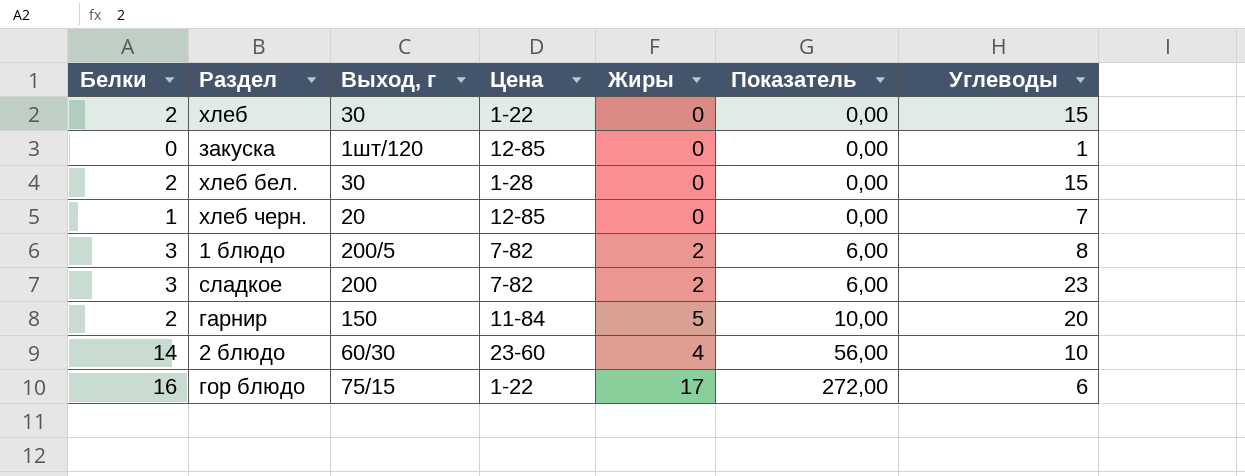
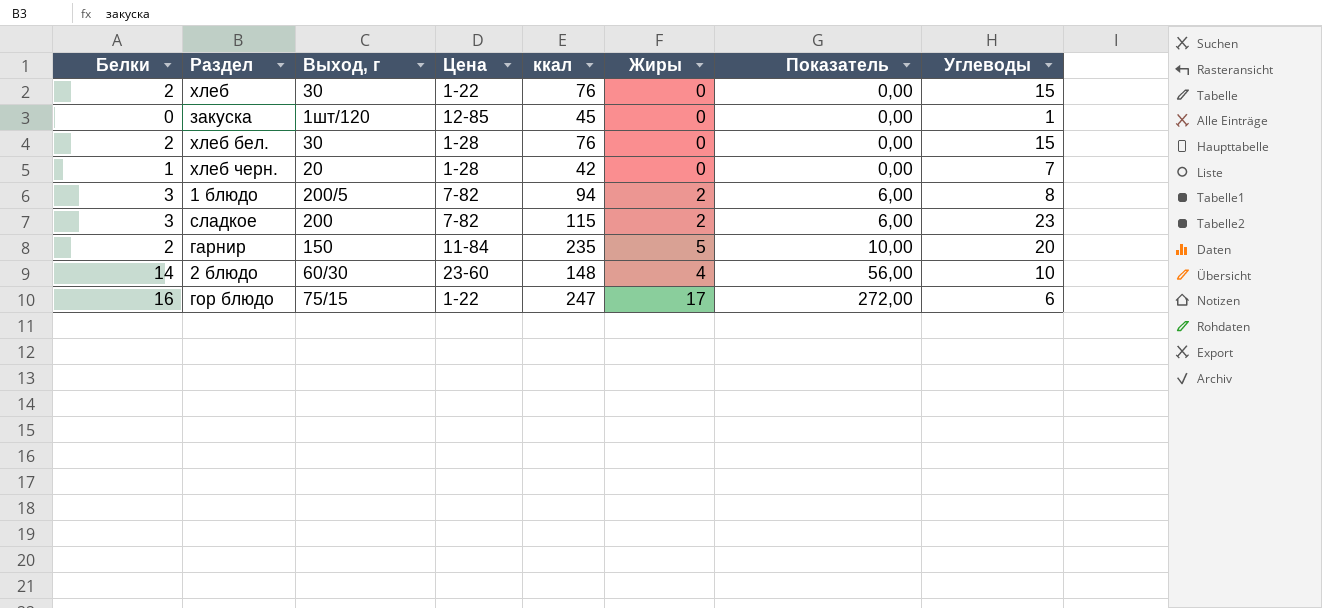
column ккал | position: none -> 5
хлеб черн. | Цена: 12-85 -> 1-28

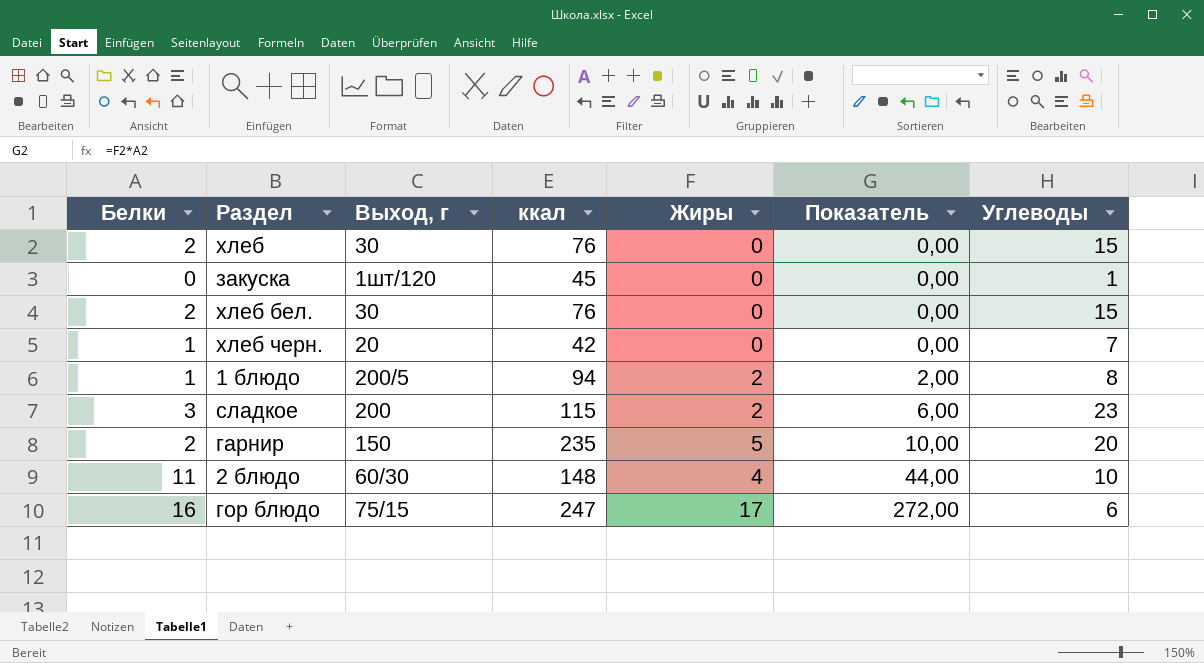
column Цена | position: 4 -> none
1 блюдо | Белки: 3 -> 1
1 блюдо | Показатель: 6,00 -> 2,00
2 блюдо | Белки: 14 -> 11
2 блюдо | Показатель: 56,00 -> 44,00

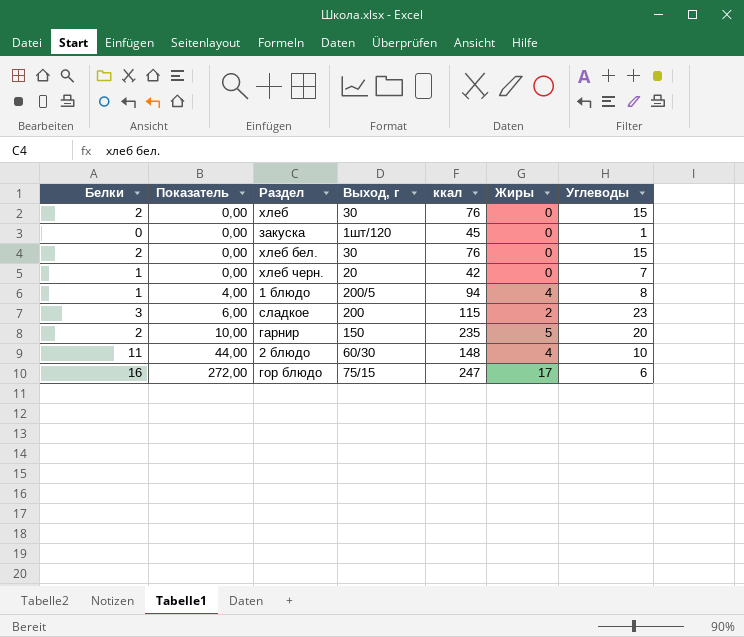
column Показатель | position: 6 -> 2
1 блюдо | Показатель: 2,00 -> 4,00
1 блюдо | Жиры: 2 -> 4

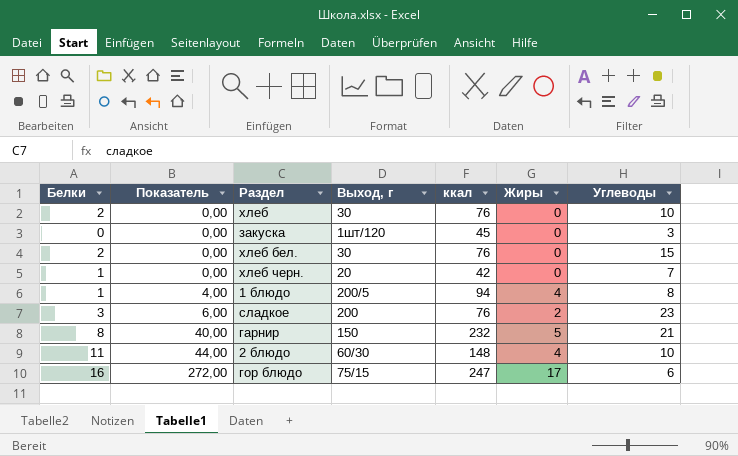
хлеб | Углеводы: 15 -> 10
закуска | Углеводы: 1 -> 3
сладкое | ккал: 115 -> 76
гарнир | Белки: 2 -> 8
гарнир | Показатель: 10,00 -> 40,00
гарнир | ккал: 235 -> 232
гарнир | Углеводы: 20 -> 21

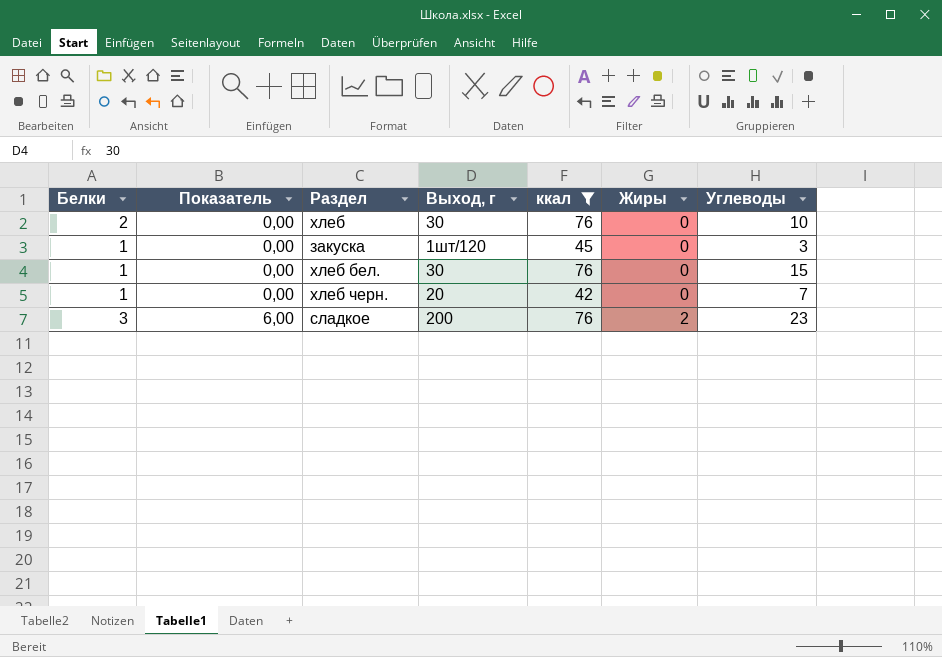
filter: none -> ккал <= 76
закуска | Белки: 0 -> 1
хлеб бел. | Белки: 2 -> 1

